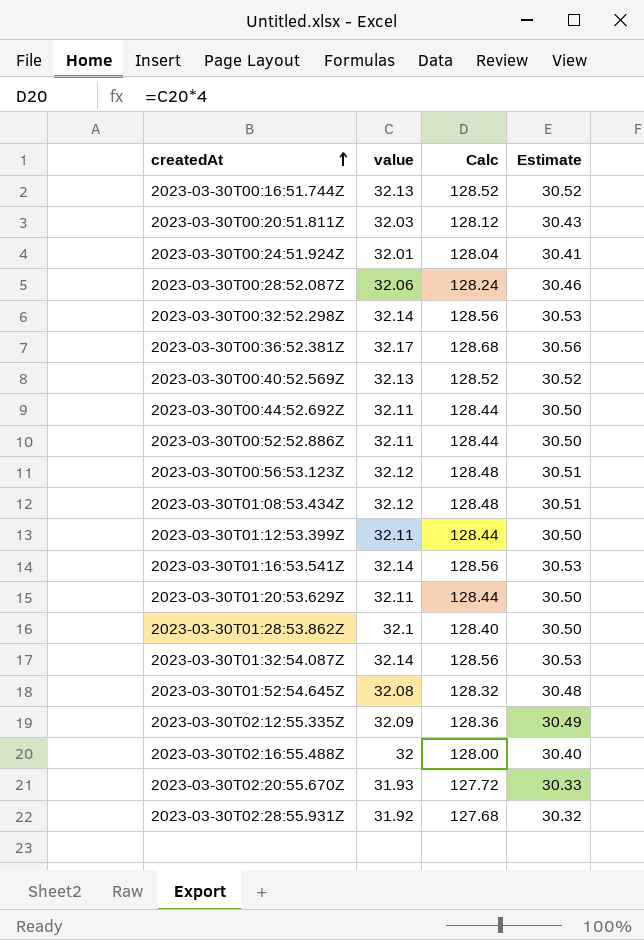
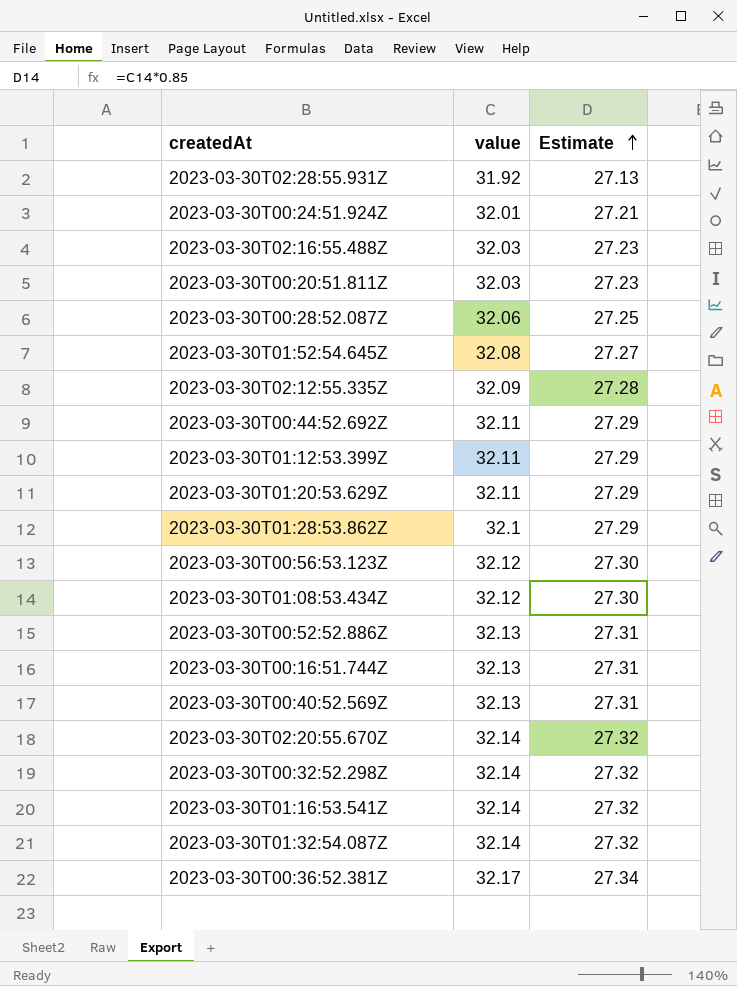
row order: createdAt ascending -> Estimate ascending
column Calc | formula: [value] * 4 -> none
column Estimate | formula: [value] * 0.95 -> [value] * 0.85
2023-03-30T02:16:55.488Z | value: 32 -> 32.03
2023-03-30T00:52:52.886Z | value: 32.11 -> 32.13
2023-03-30T02:20:55.670Z | value: 31.93 -> 32.14

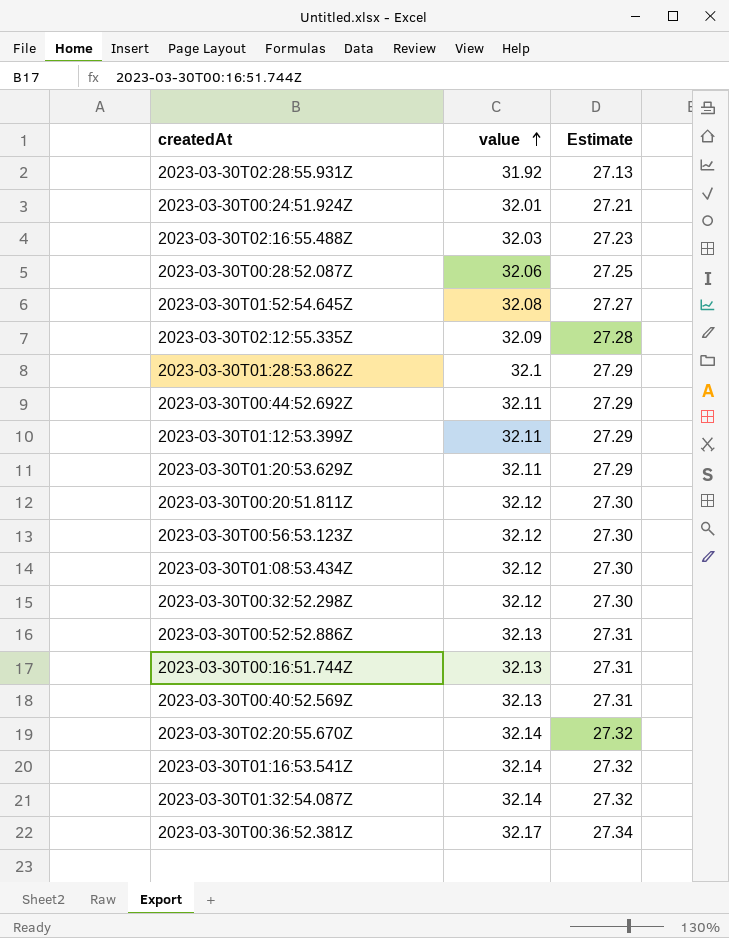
row order: Estimate ascending -> value ascending
2023-03-30T00:20:51.811Z | value: 32.03 -> 32.12
2023-03-30T00:20:51.811Z | Estimate: 27.23 -> 27.30
2023-03-30T00:32:52.298Z | value: 32.14 -> 32.12
2023-03-30T00:32:52.298Z | Estimate: 27.32 -> 27.30

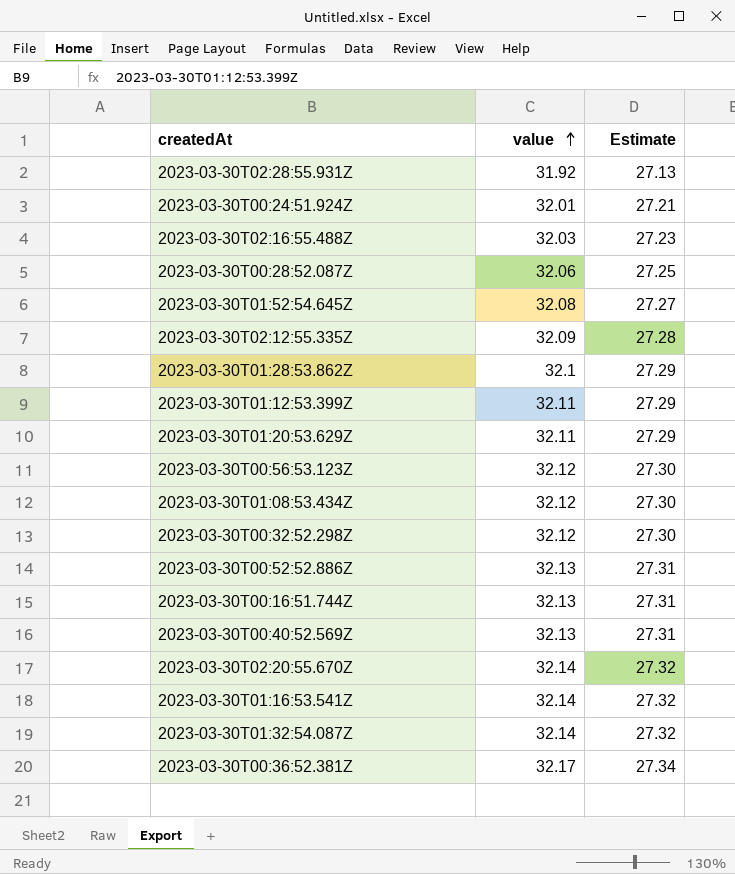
row 2023-03-30T00:44:52.692Z: 32.11 | 27.29 -> none
row 2023-03-30T00:20:51.811Z: 32.12 | 27.30 -> none

